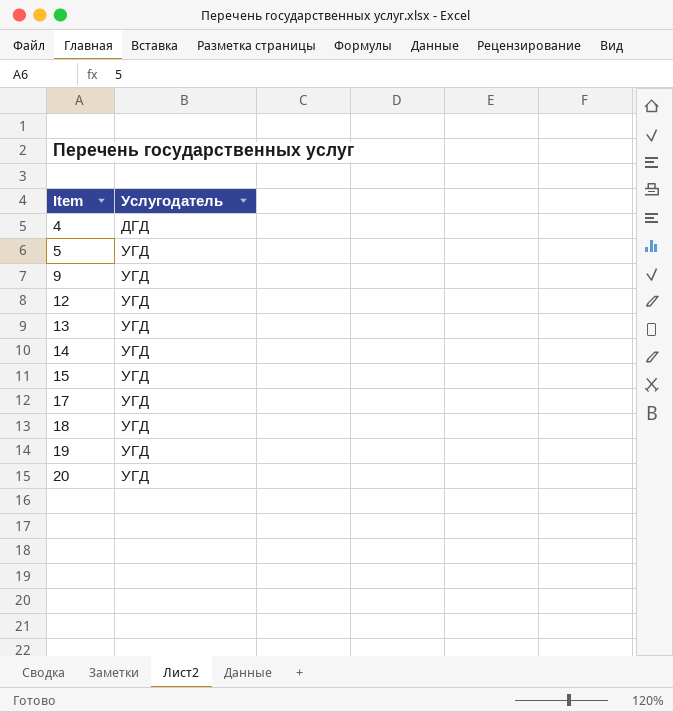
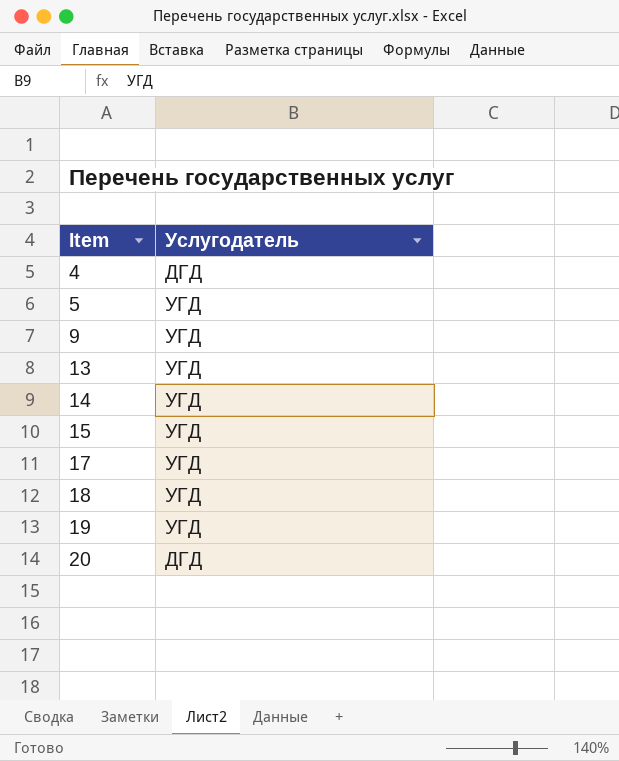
row 12: УГД -> none
20 | Услугодатель: УГД -> ДГД

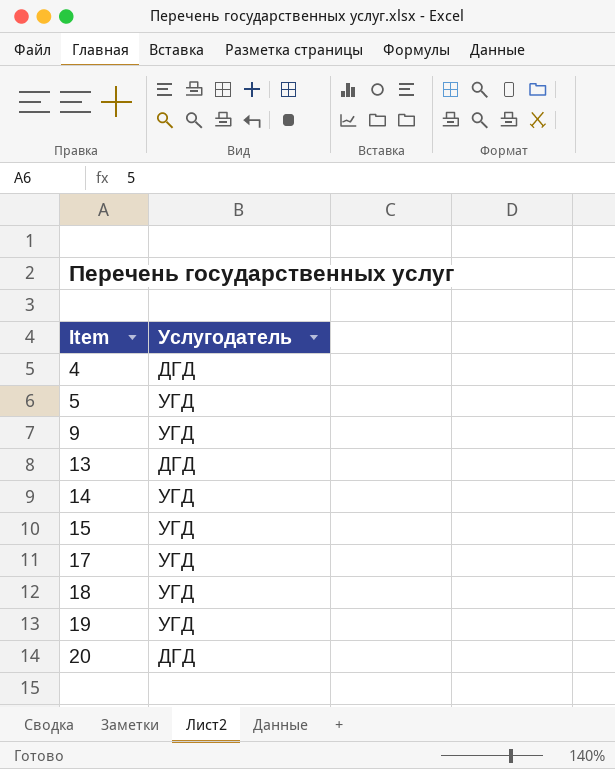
13 | Услугодатель: УГД -> ДГД

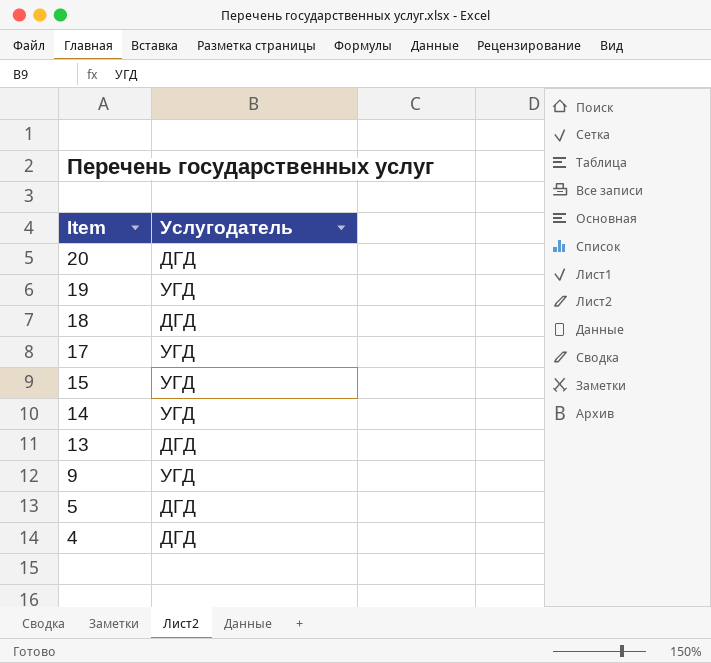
row order: Item ascending -> Item descending
18 | Услугодатель: УГД -> ДГД
5 | Услугодатель: УГД -> ДГД

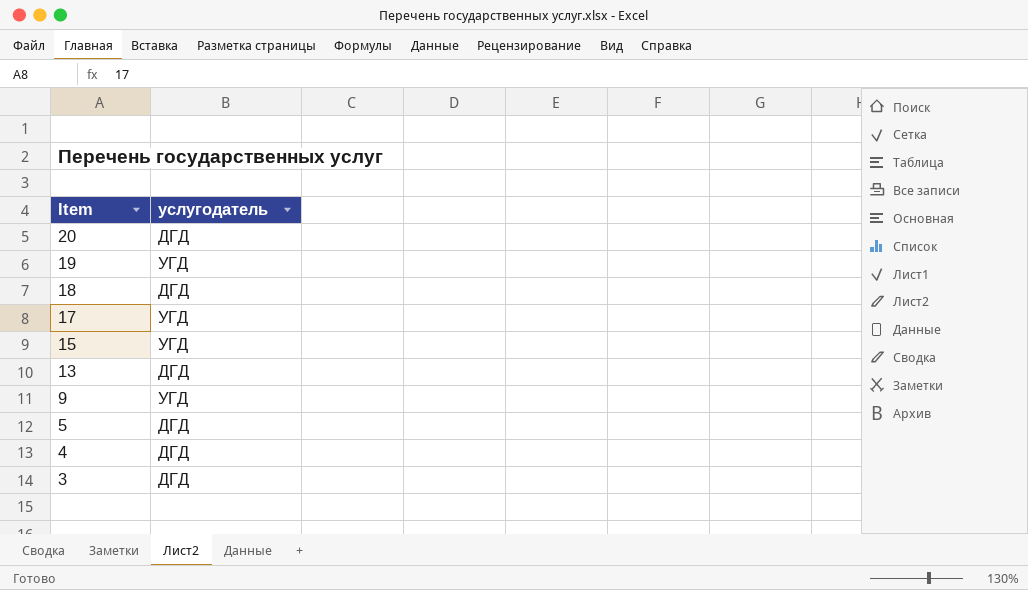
column name: Услугодатель -> услугодатель
row 14: УГД -> none
row 3: none -> ДГД

